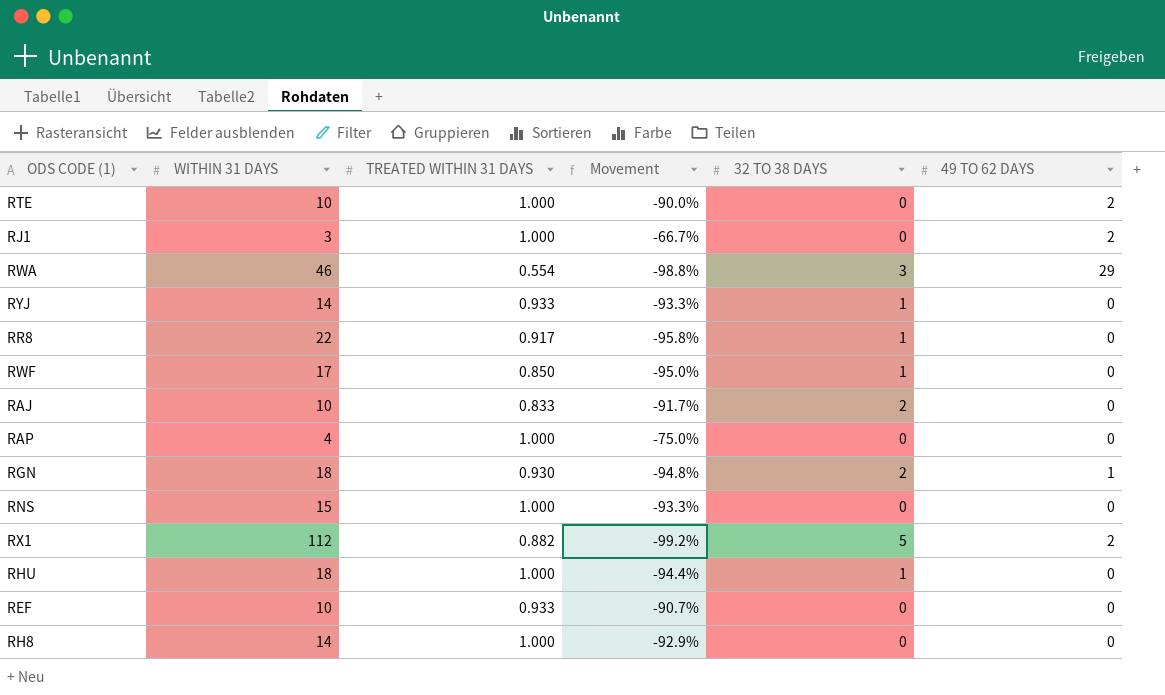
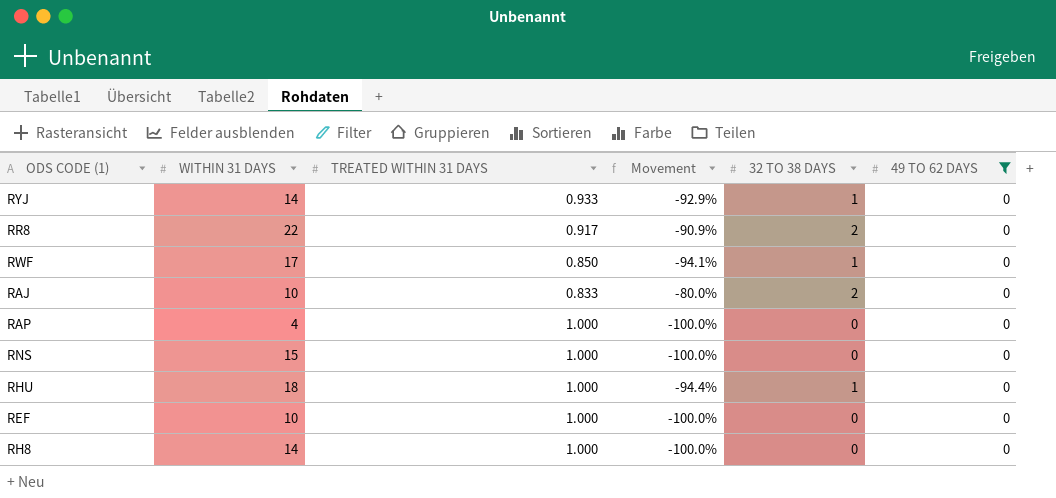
filter: none -> 49 TO 62 DAYS = 0
column Movement | formula: ([TREATED WITHIN 31 DAYS] - [WITHIN 31 DAYS]) / [WITHIN 31 DAYS] -> ([32 TO 38 DAYS] - [WITHIN 31 DAYS]) / [WITHIN 31 DAYS]
RR8 | 32 TO 38 DAYS: 1 -> 2
REF | TREATED WITHIN 31 DAYS: 0.933 -> 1.000

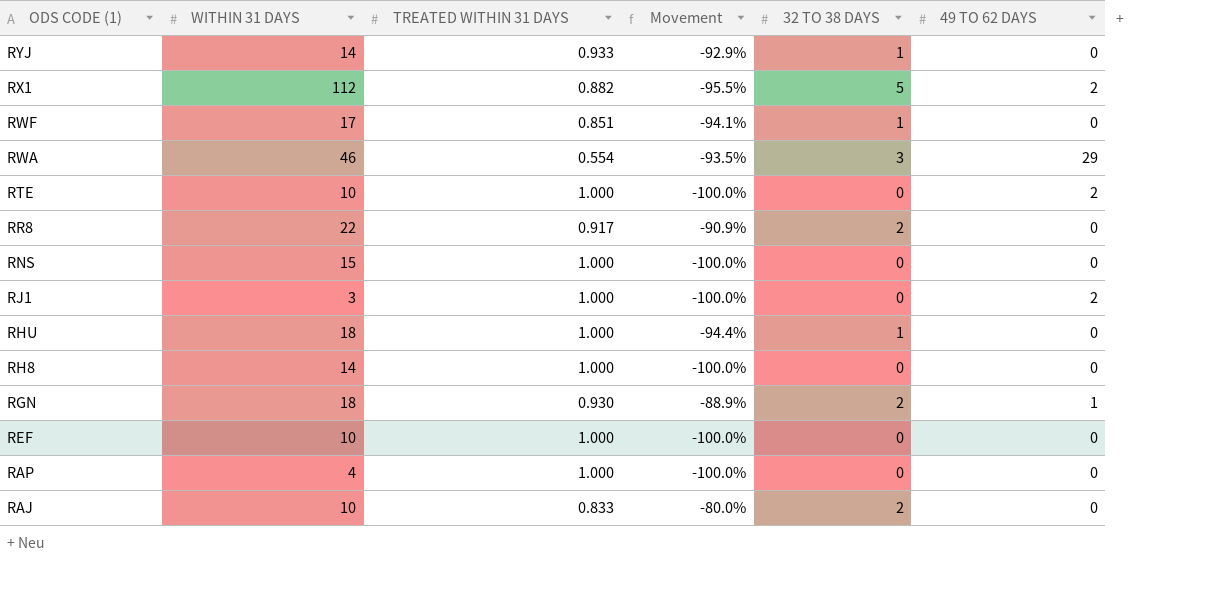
filter: 49 TO 62 DAYS = 0 -> none
row order: none -> ODS CODE (1) descending
RWF | TREATED WITHIN 31 DAYS: 0.850 -> 0.851

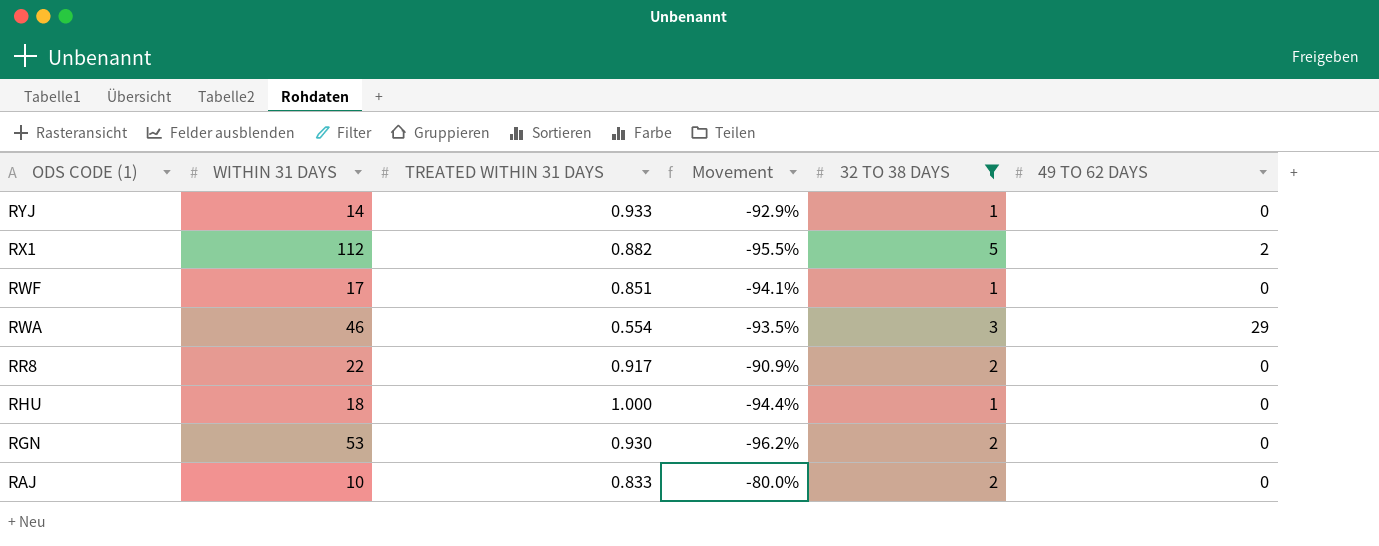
filter: none -> 32 TO 38 DAYS != 0
RGN | WITHIN 31 DAYS: 18 -> 53
RGN | Movement: -88.9% -> -96.2%
RGN | 49 TO 62 DAYS: 1 -> 0

